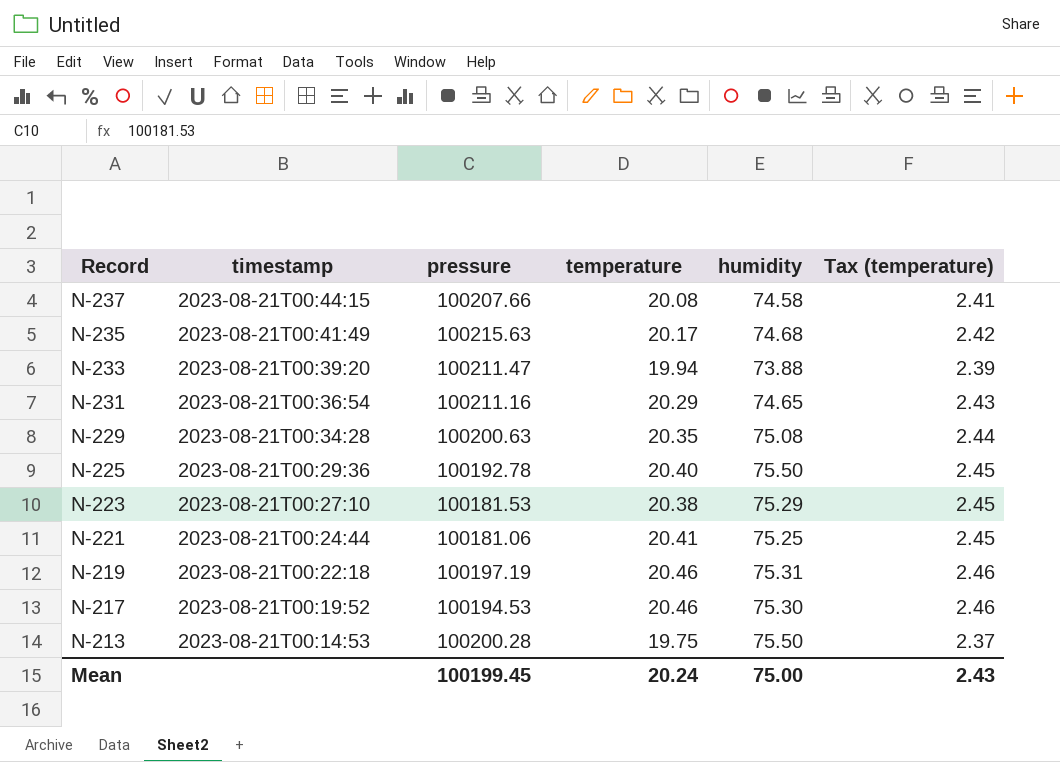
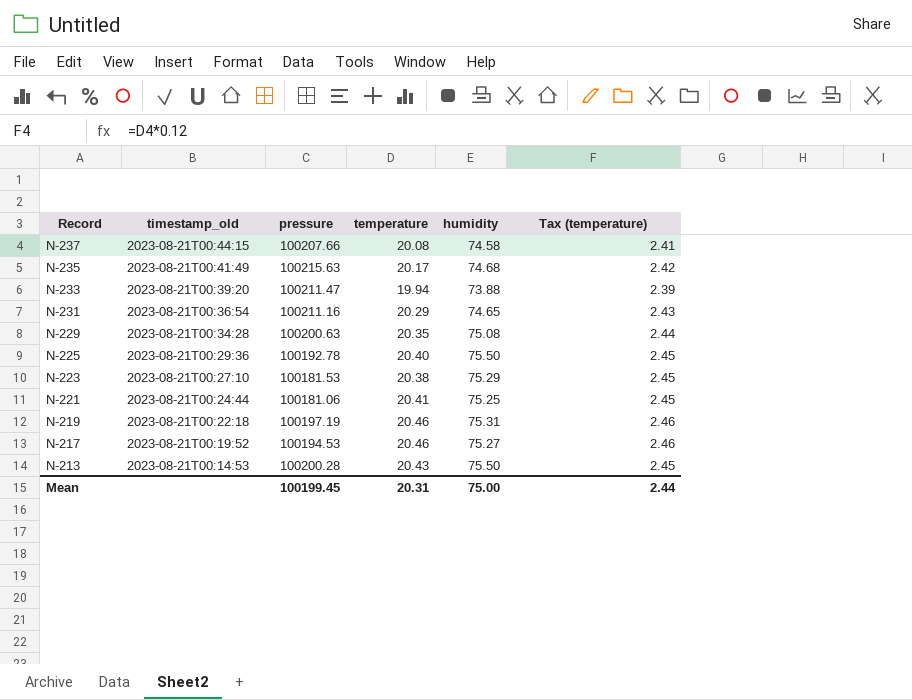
column name: timestamp -> timestamp_old
N-217 | humidity: 75.30 -> 75.27
N-213 | temperature: 19.75 -> 20.43
N-213 | Tax (temperature): 2.37 -> 2.45
Mean | temperature: 20.24 -> 20.31
Mean | Tax (temperature): 2.43 -> 2.44

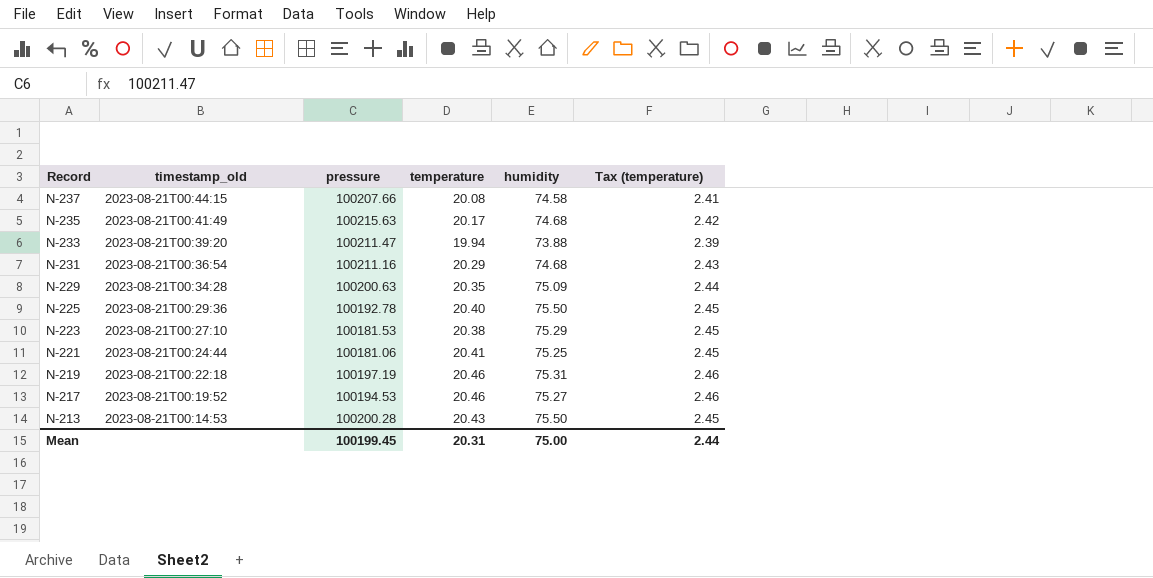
N-231 | humidity: 74.65 -> 74.68
N-229 | humidity: 75.08 -> 75.09

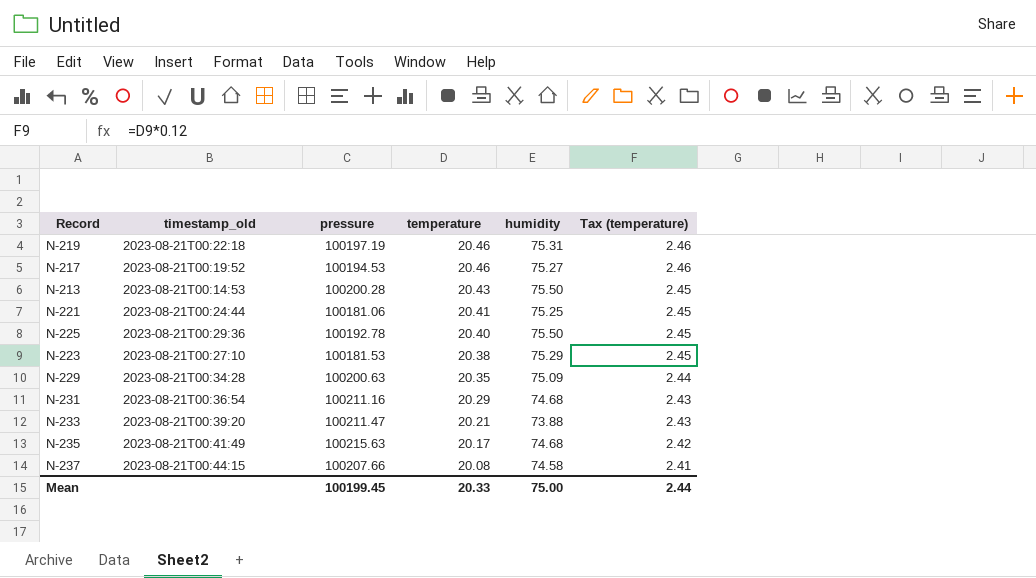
row order: Record descending -> temperature descending
N-233 | temperature: 19.94 -> 20.21
N-233 | Tax (temperature): 2.39 -> 2.43
Mean | temperature: 20.31 -> 20.33

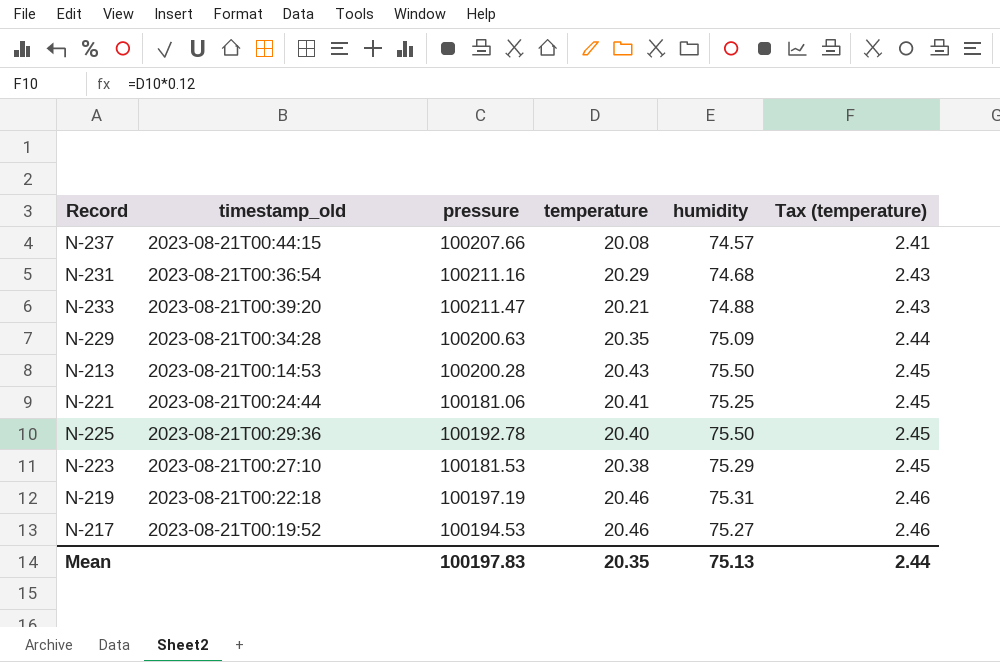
row order: temperature descending -> Tax (temperature) ascending
row N-235: 2023-08-21T00:41:49 | 100215.63 | 20.17 | 74.68 | 2.42 -> none
N-237 | humidity: 74.58 -> 74.57
N-233 | humidity: 73.88 -> 74.88
Mean | pressure: 100199.45 -> 100197.83
Mean | temperature: 20.33 -> 20.35
Mean | humidity: 75.00 -> 75.13

